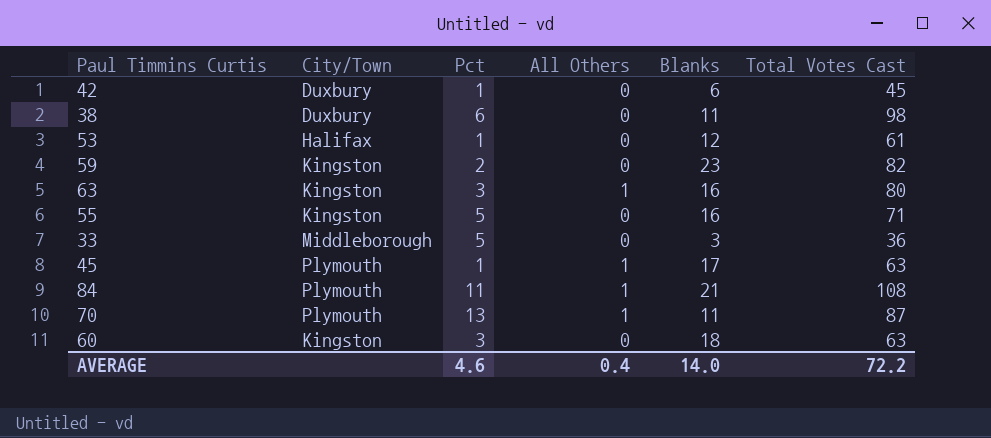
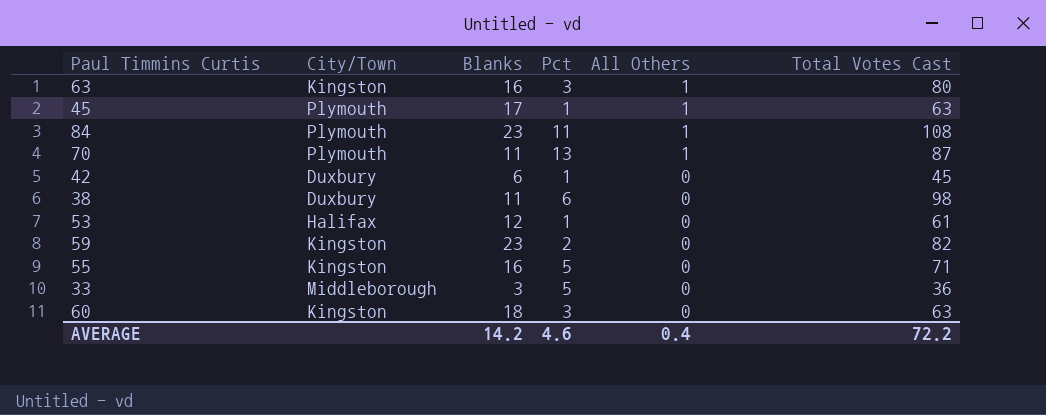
row order: none -> All Others descending
column Blanks | position: 5 -> 3
84 | Blanks: 21 -> 23
AVERAGE | Blanks: 14.0 -> 14.2

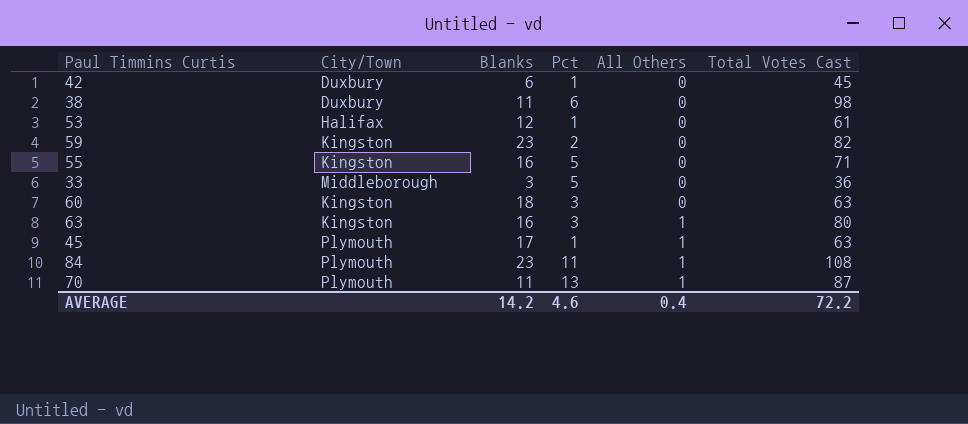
row order: All Others descending -> All Others ascending

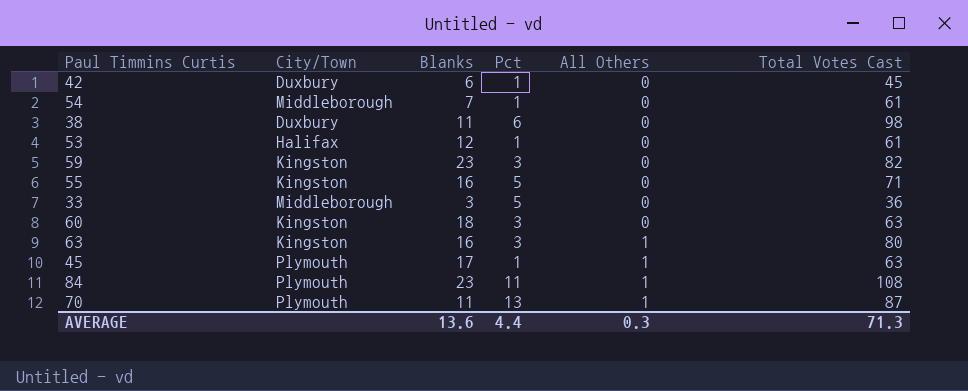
row 54: none -> Middleborough | 7 | 1 | 0 | 61
59 | Pct: 2 -> 3
AVERAGE | Blanks: 14.2 -> 13.6
AVERAGE | Pct: 4.6 -> 4.4
AVERAGE | All Others: 0.4 -> 0.3
AVERAGE | Total Votes Cast: 72.2 -> 71.3

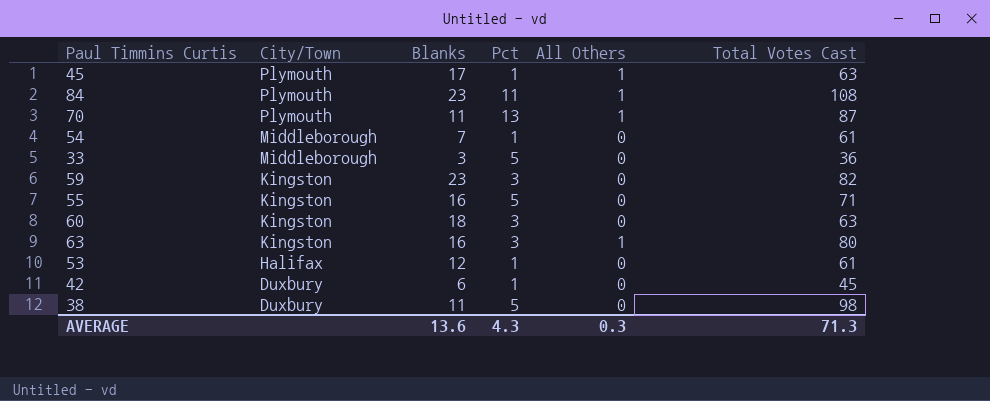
row order: All Others ascending -> City/Town descending
38 | Pct: 6 -> 5
AVERAGE | Pct: 4.4 -> 4.3

